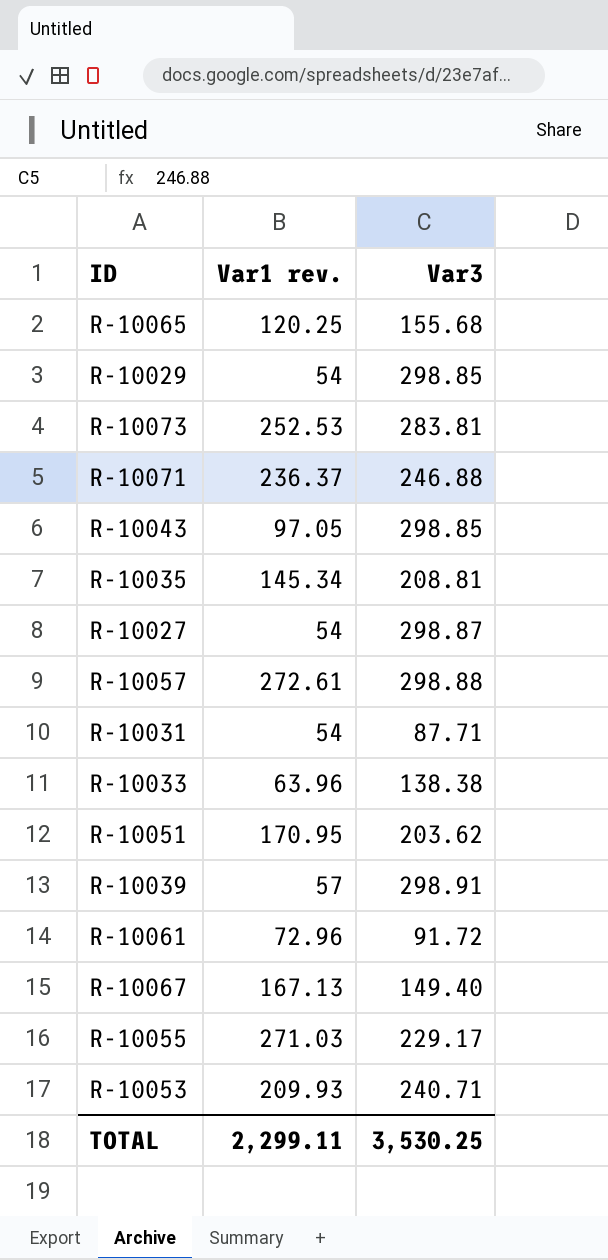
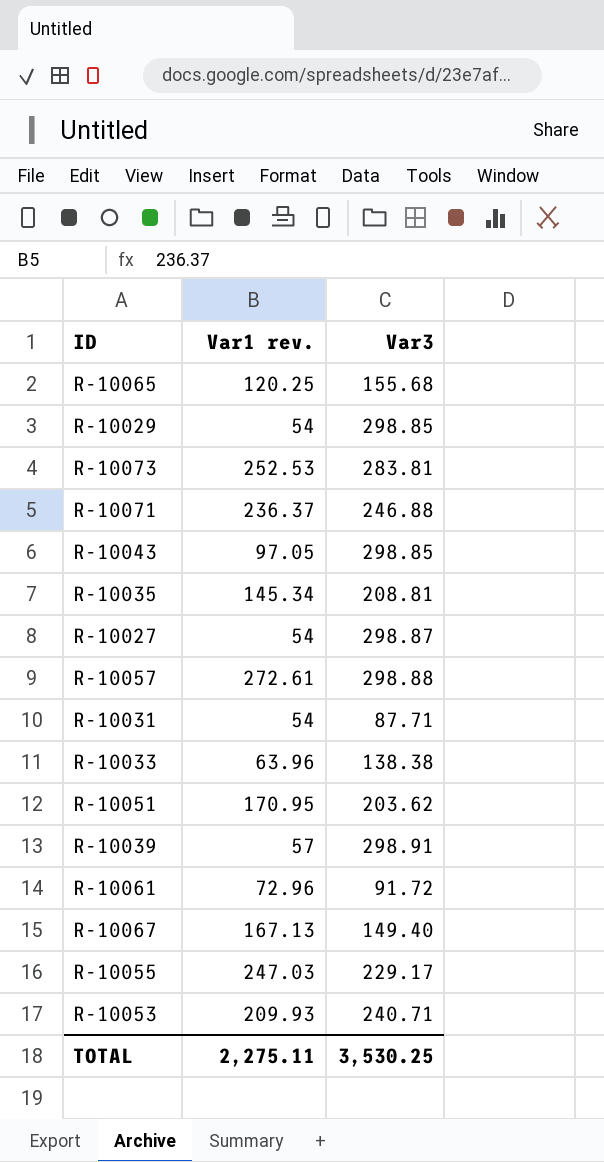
R-10055 | Var1 rev.: 271.03 -> 247.03
TOTAL | Var1 rev.: 2,299.11 -> 2,275.11

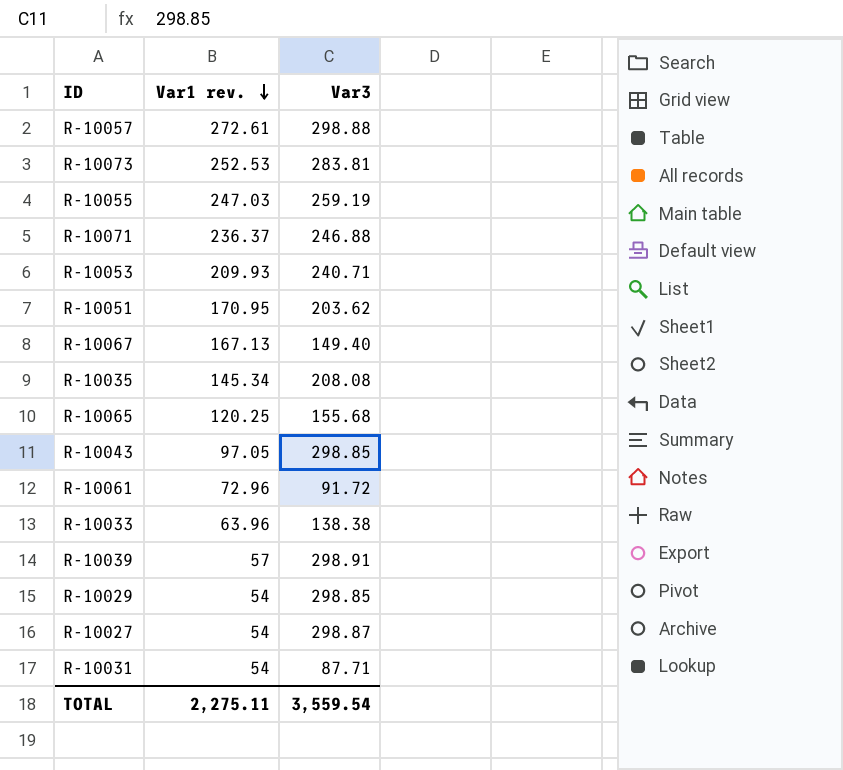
row order: none -> Var1 rev. descending
R-10055 | Var3: 229.17 -> 259.19
R-10035 | Var3: 208.81 -> 208.08
TOTAL | Var3: 3,530.25 -> 3,559.54

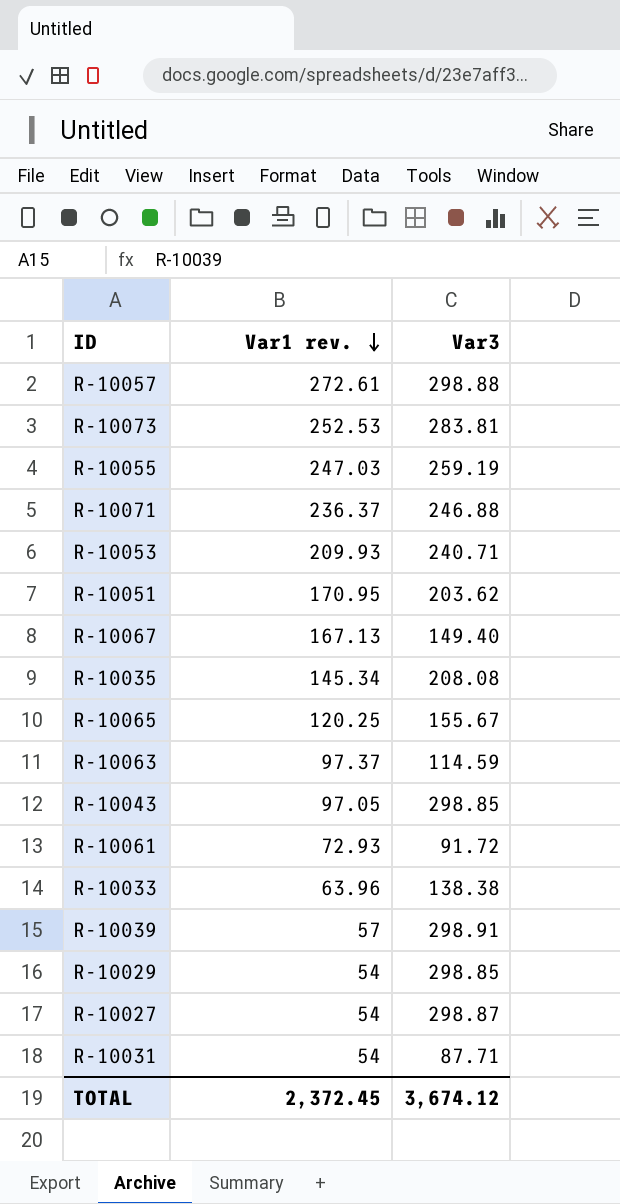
R-10065 | Var3: 155.68 -> 155.67
row R-10063: none -> 97.37 | 114.59
R-10061 | Var1 rev.: 72.96 -> 72.93
TOTAL | Var1 rev.: 2,275.11 -> 2,372.45
TOTAL | Var3: 3,559.54 -> 3,674.12

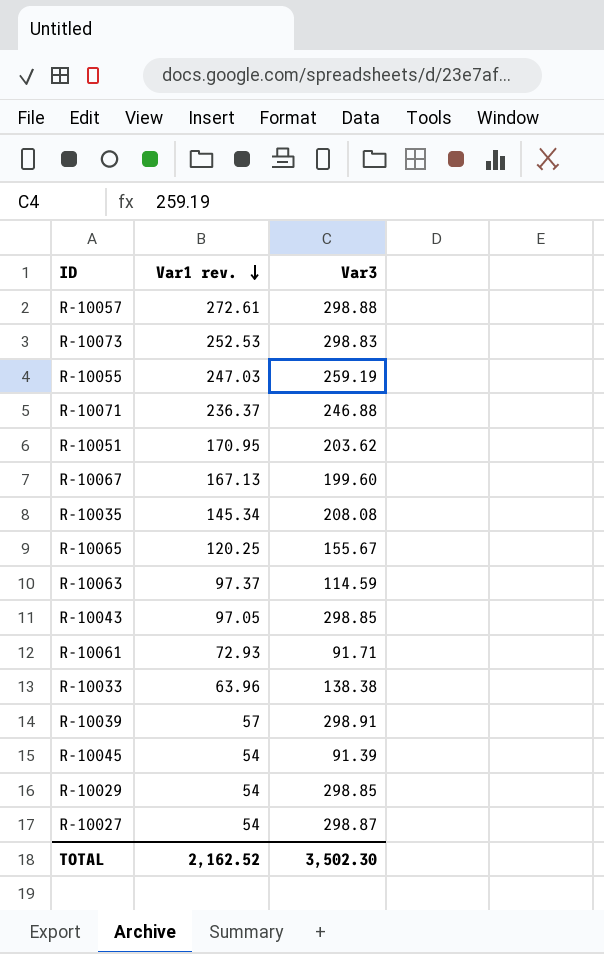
row R-10053: 209.93 | 240.71 -> none
row R-10031: 54 | 87.71 -> none
R-10073 | Var3: 283.81 -> 298.83
R-10067 | Var3: 149.40 -> 199.60
R-10061 | Var3: 91.72 -> 91.71
row R-10045: none -> 54 | 91.39
TOTAL | Var1 rev.: 2,372.45 -> 2,162.52
TOTAL | Var3: 3,674.12 -> 3,502.30

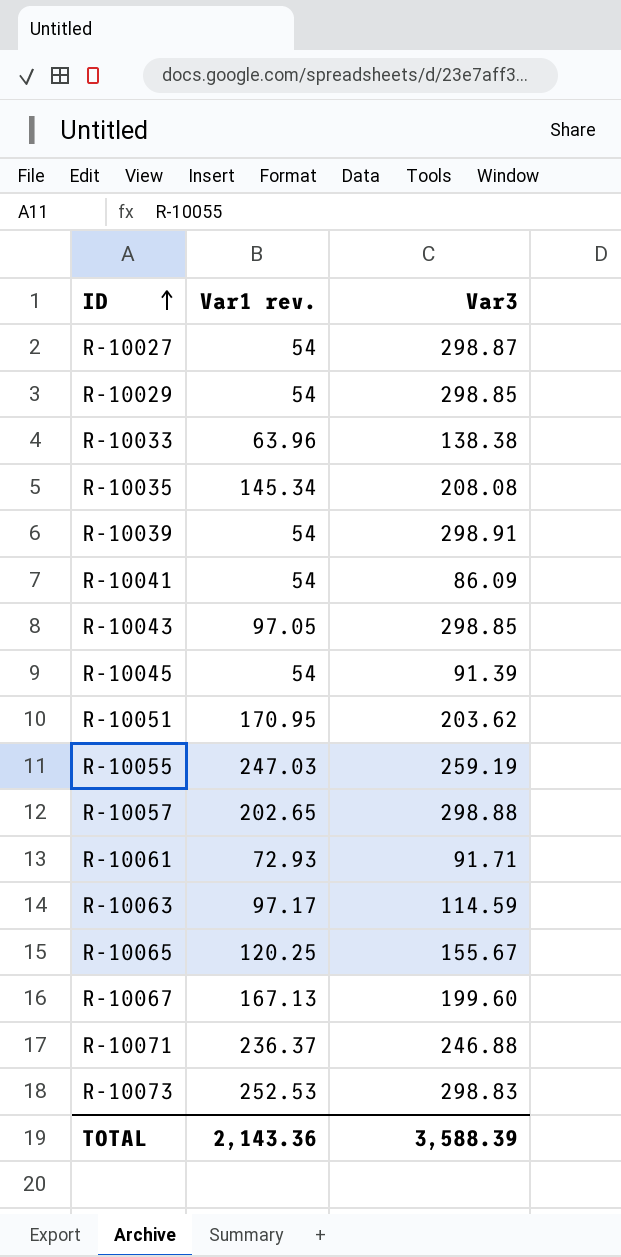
row order: Var1 rev. descending -> ID ascending
R-10039 | Var1 rev.: 57 -> 54
row R-10041: none -> 54 | 86.09
R-10057 | Var1 rev.: 272.61 -> 202.65
R-10063 | Var1 rev.: 97.37 -> 97.17
TOTAL | Var1 rev.: 2,162.52 -> 2,143.36
TOTAL | Var3: 3,502.30 -> 3,588.39

